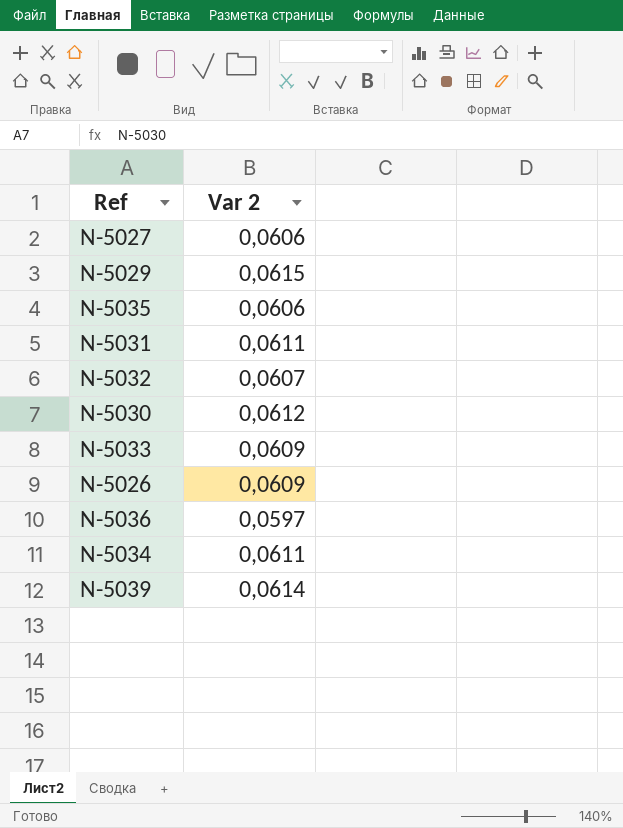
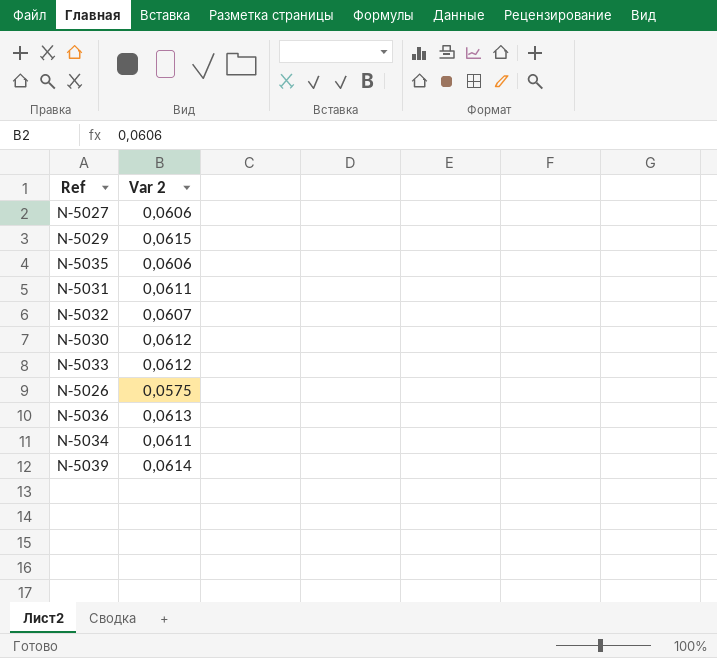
N-5033 | Var 2: 0,0609 -> 0,0612
N-5026 | Var 2: 0,0609 -> 0,0575
N-5036 | Var 2: 0,0597 -> 0,0613

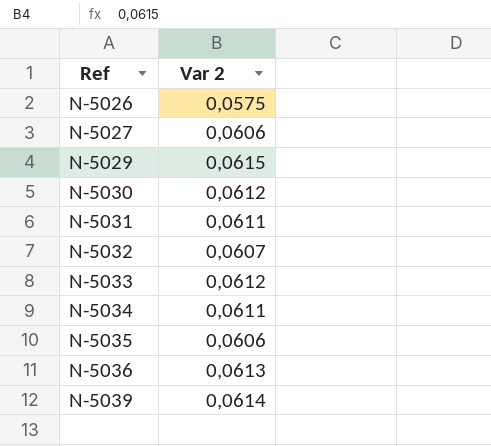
row order: none -> Ref ascending

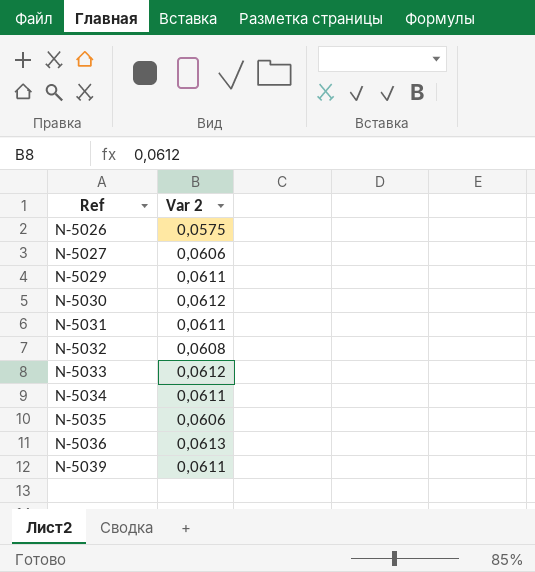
N-5029 | Var 2: 0,0615 -> 0,0611
N-5032 | Var 2: 0,0607 -> 0,0608
N-5039 | Var 2: 0,0614 -> 0,0611

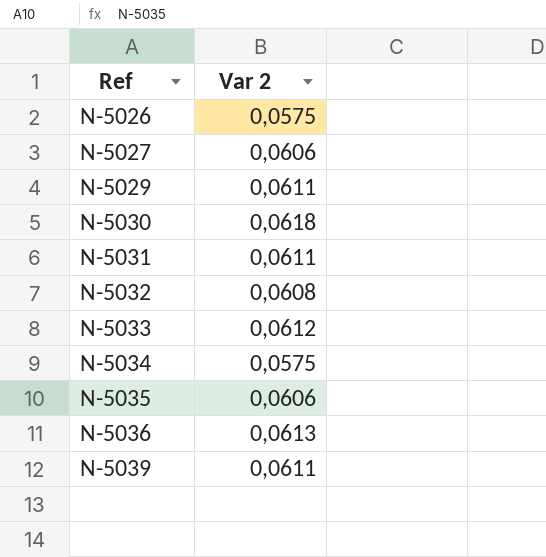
N-5030 | Var 2: 0,0612 -> 0,0618
N-5034 | Var 2: 0,0611 -> 0,0575

